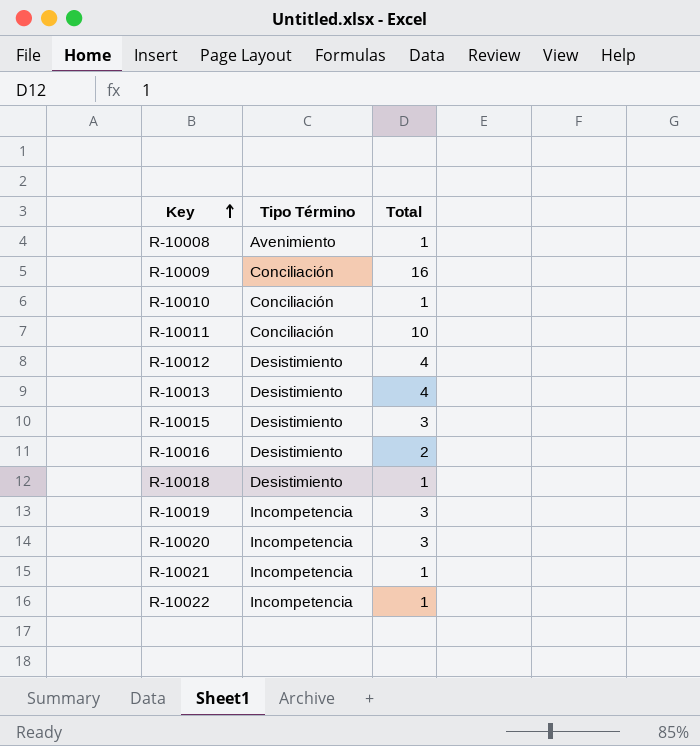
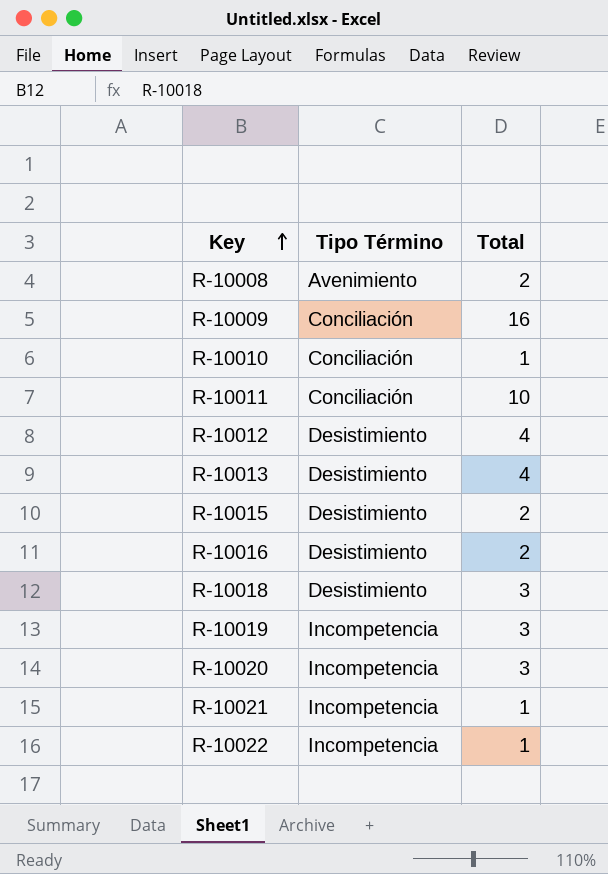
R-10008 | Total: 1 -> 2
R-10015 | Total: 3 -> 2
R-10018 | Total: 1 -> 3

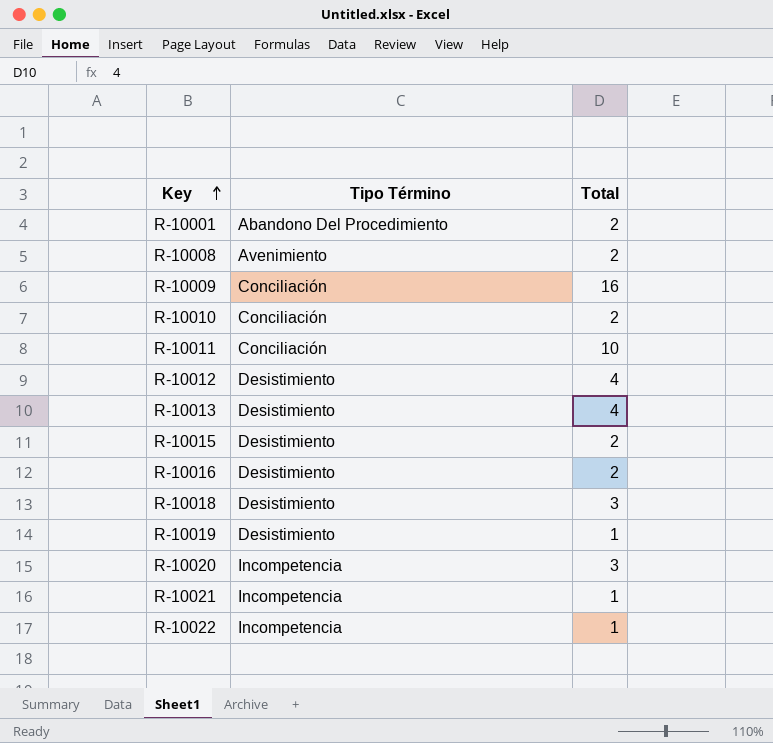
row R-10001: none -> Abandono Del Procedimiento | 2
R-10010 | Total: 1 -> 2
R-10019 | Tipo Término: Incompetencia -> Desistimiento
R-10019 | Total: 3 -> 1

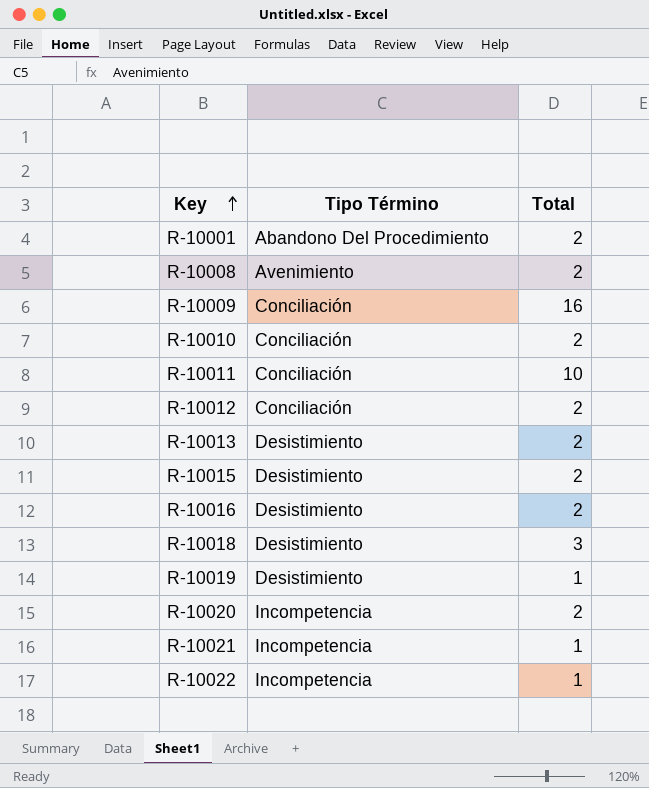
R-10012 | Tipo Término: Desistimiento -> Conciliación
R-10012 | Total: 4 -> 2
R-10013 | Total: 4 -> 2
R-10020 | Total: 3 -> 2

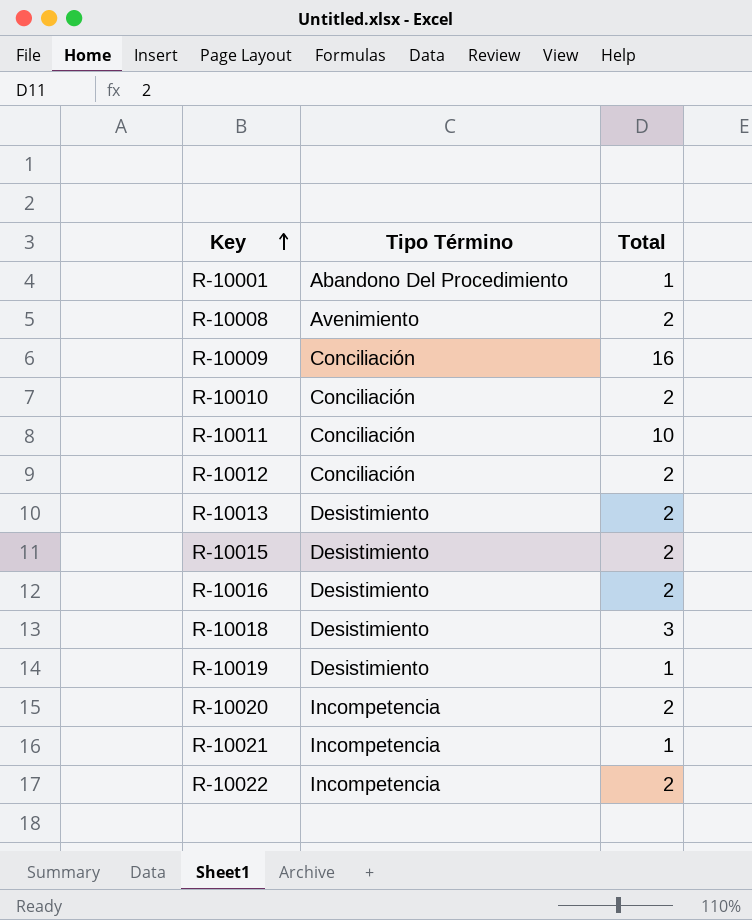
R-10001 | Total: 2 -> 1
R-10022 | Total: 1 -> 2

